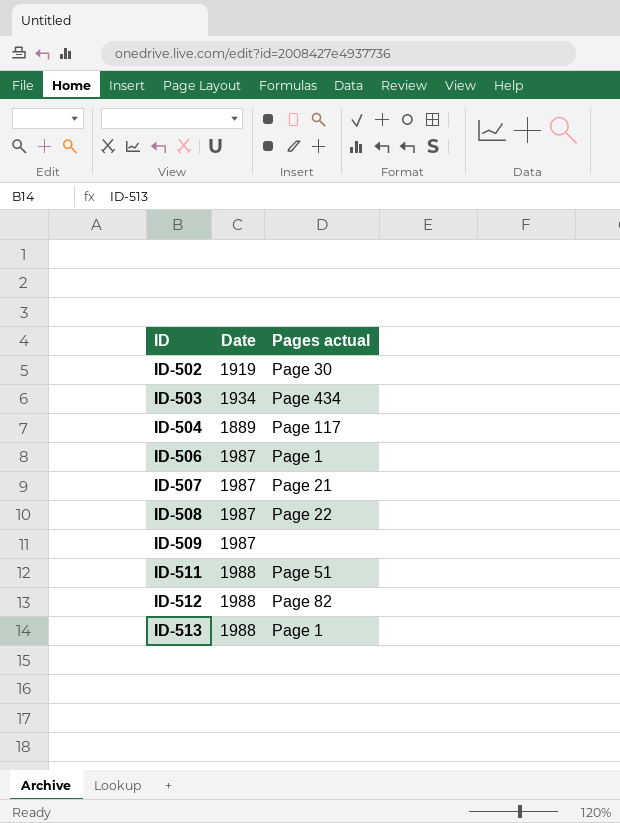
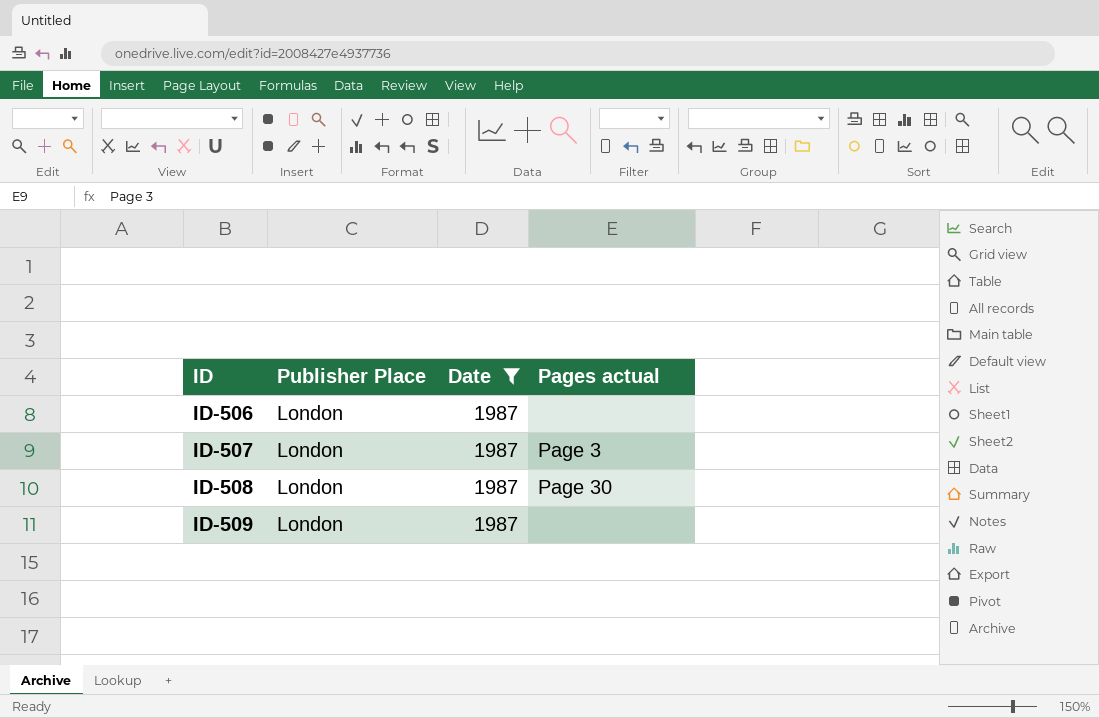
filter: none -> Date = 1987
column Publisher Place | position: none -> 2
ID-506 | Pages actual: Page 1 -> none
ID-507 | Pages actual: Page 21 -> Page 3
ID-508 | Pages actual: Page 22 -> Page 30

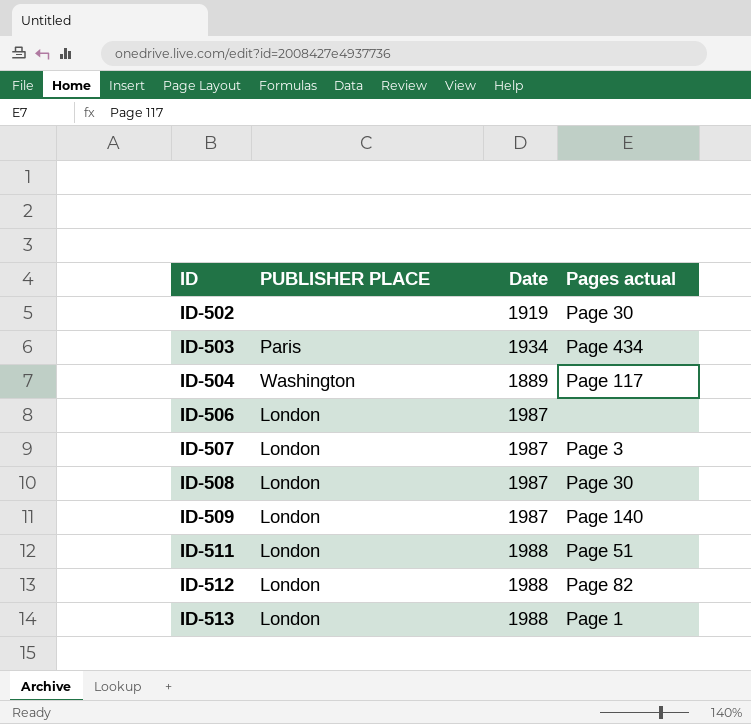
filter: Date = 1987 -> none
column name: Publisher Place -> PUBLISHER PLACE
ID-509 | Pages actual: none -> Page 140

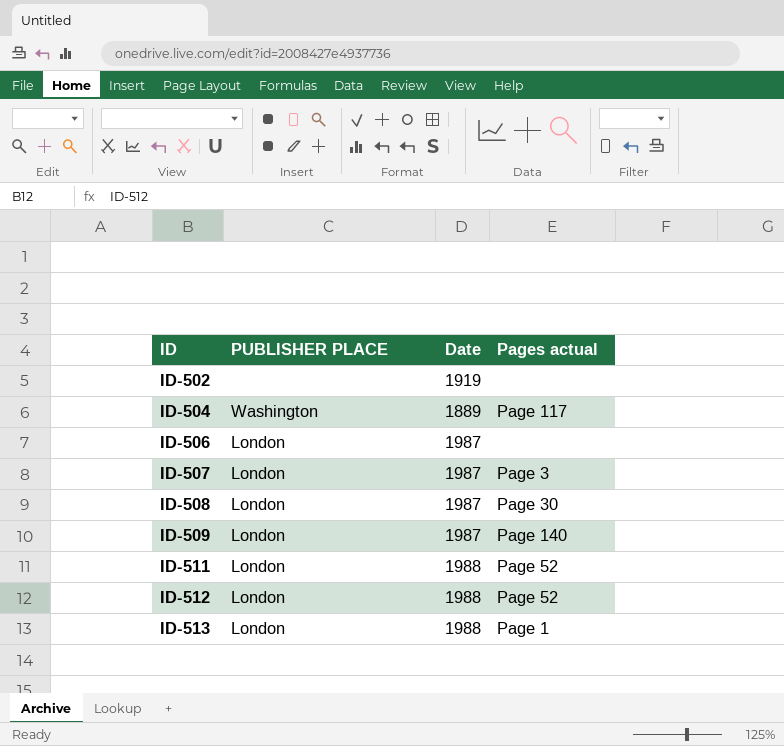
row ID-503: Paris | 1934 | Page 434 -> none
ID-502 | Pages actual: Page 30 -> none
ID-511 | Pages actual: Page 51 -> Page 52
ID-512 | Pages actual: Page 82 -> Page 52

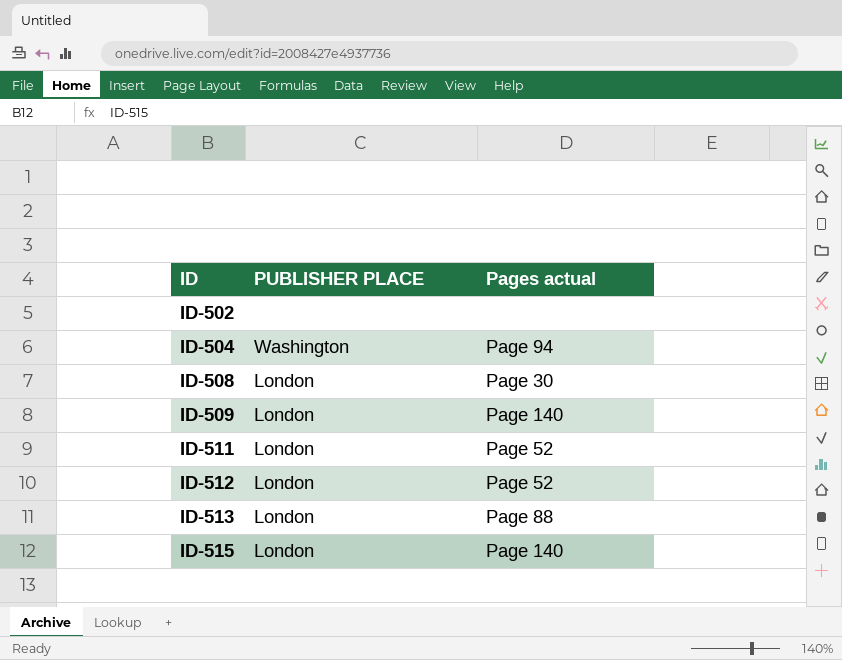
column Date | position: 3 -> none
row ID-506: London | 1987 | none -> none
row ID-507: London | 1987 | Page 3 -> none
ID-504 | Pages actual: Page 117 -> Page 94
ID-513 | Pages actual: Page 1 -> Page 88
row ID-515: none -> London | Page 140

